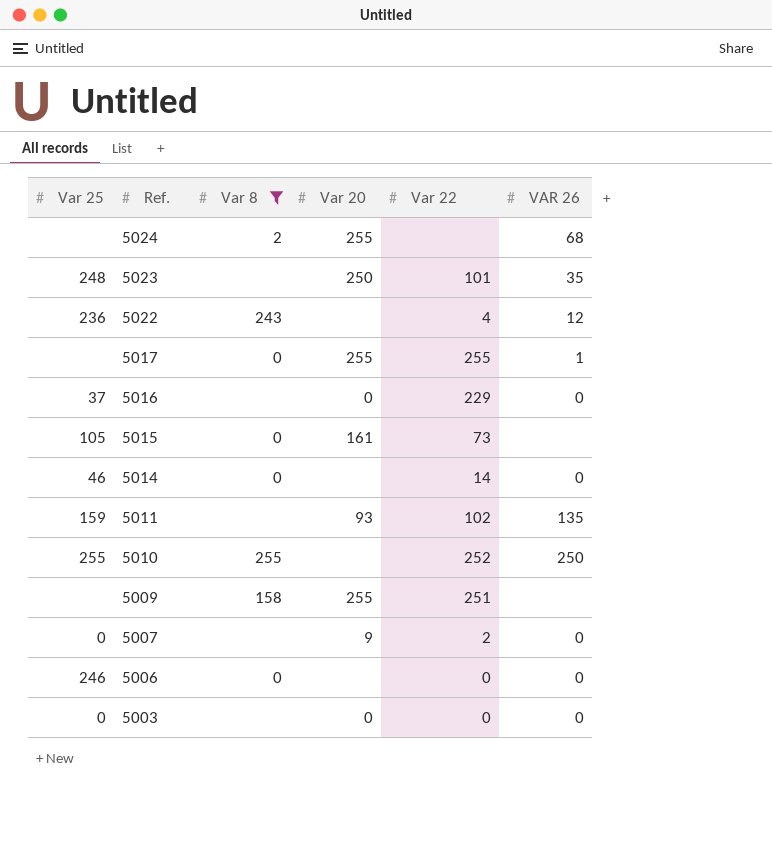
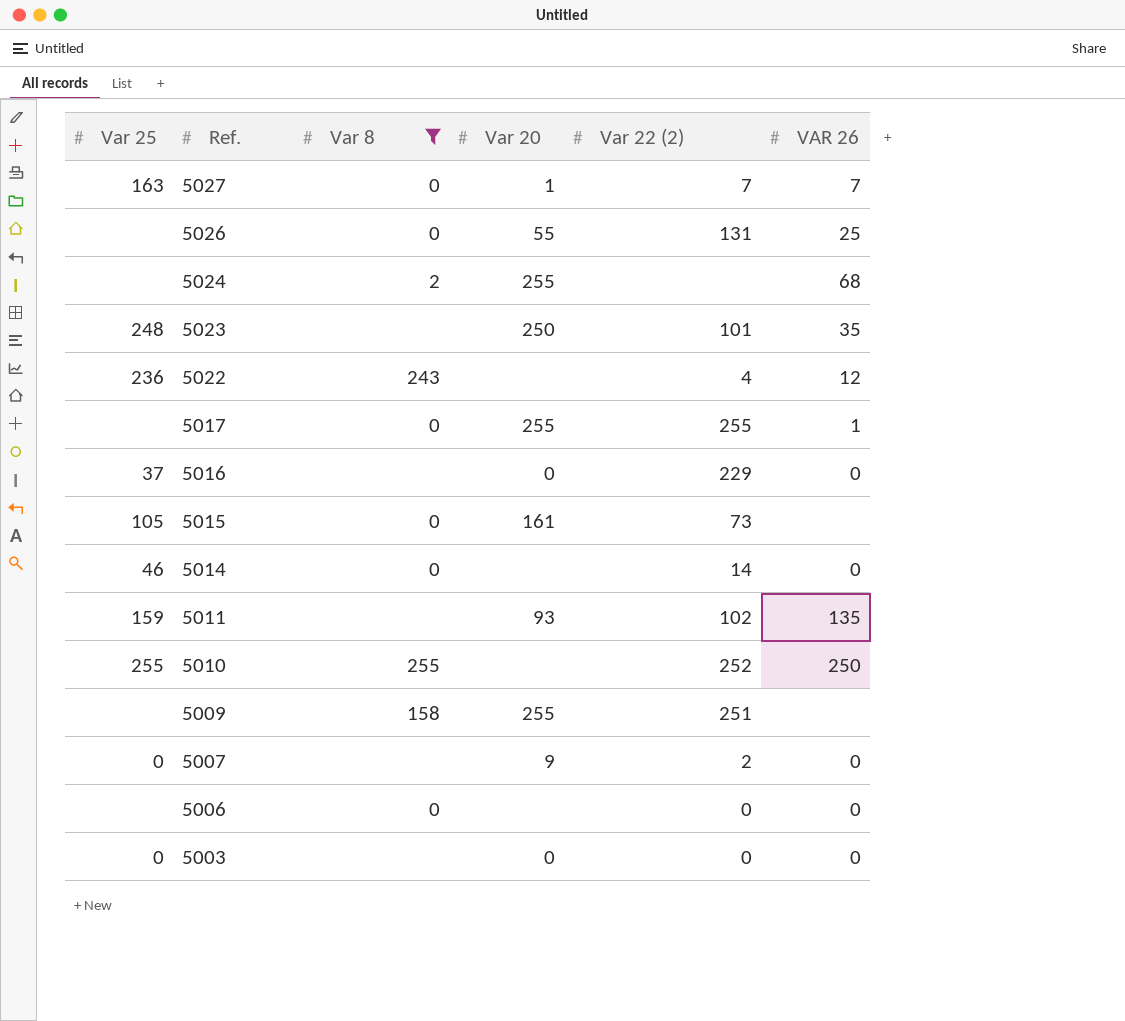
column name: Var 22 -> Var 22 (2)
row 5027: none -> 163 | 0 | 1 | 7 | 7
row 5026: none -> none | 0 | 55 | 131 | 25
5006 | Var 25: 246 -> none

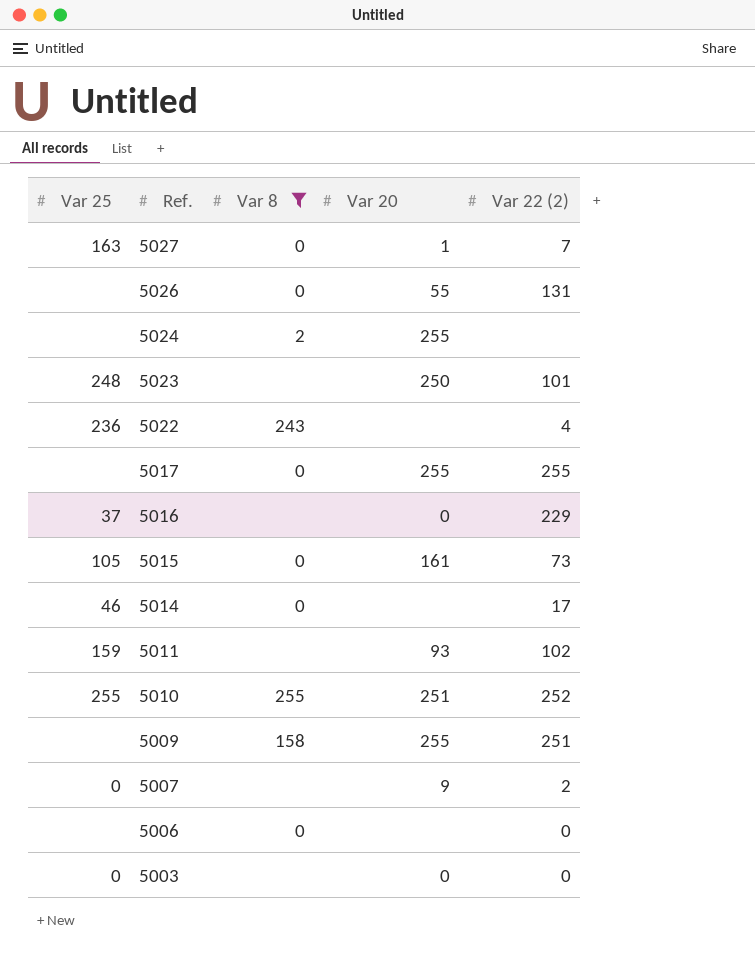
column VAR 26 | position: 6 -> none
5014 | Var 22 (2): 14 -> 17
5010 | Var 20: none -> 251

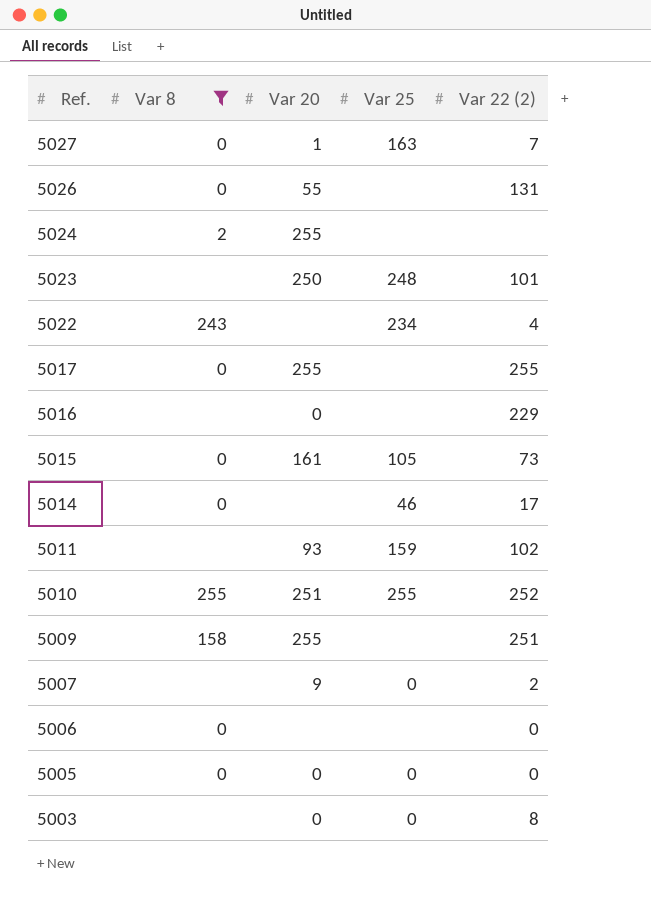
column Var 25 | position: 1 -> 4
5022 | Var 25: 236 -> 234
5016 | Var 25: 37 -> none
row 5005: none -> 0 | 0 | 0 | 0
5003 | Var 22 (2): 0 -> 8

